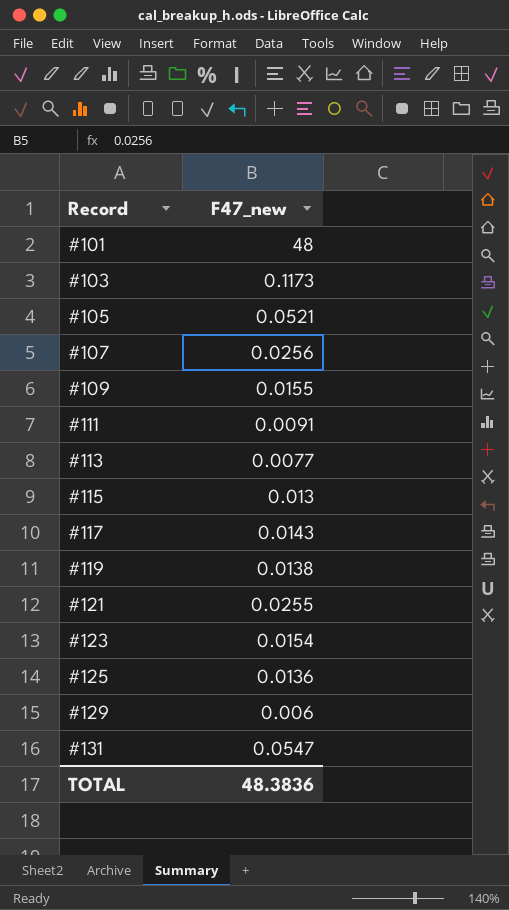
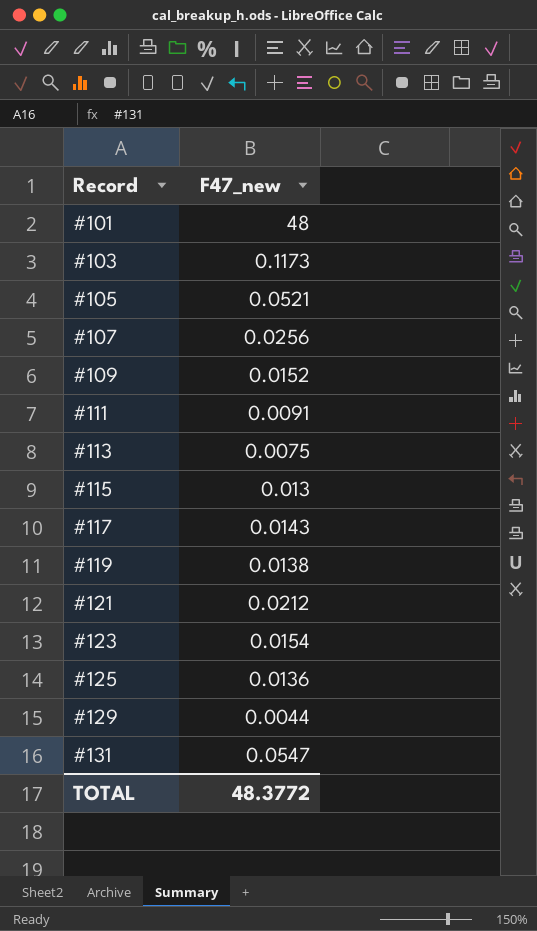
#109 | F47_new: 0.0155 -> 0.0152
#113 | F47_new: 0.0077 -> 0.0075
#121 | F47_new: 0.0255 -> 0.0212
#129 | F47_new: 0.006 -> 0.0044
TOTAL | F47_new: 48.3836 -> 48.3772

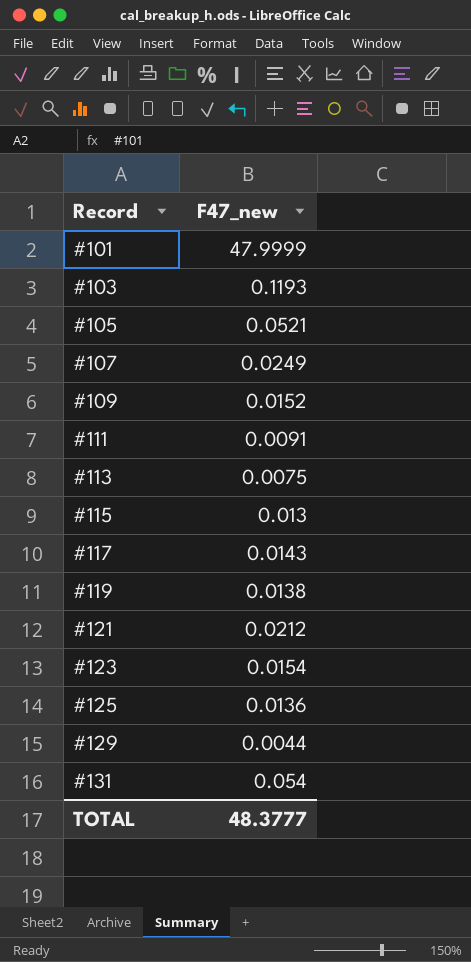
#101 | F47_new: 48 -> 47.9999
#103 | F47_new: 0.1173 -> 0.1193
#107 | F47_new: 0.0256 -> 0.0249
#131 | F47_new: 0.0547 -> 0.054
TOTAL | F47_new: 48.3772 -> 48.3777

